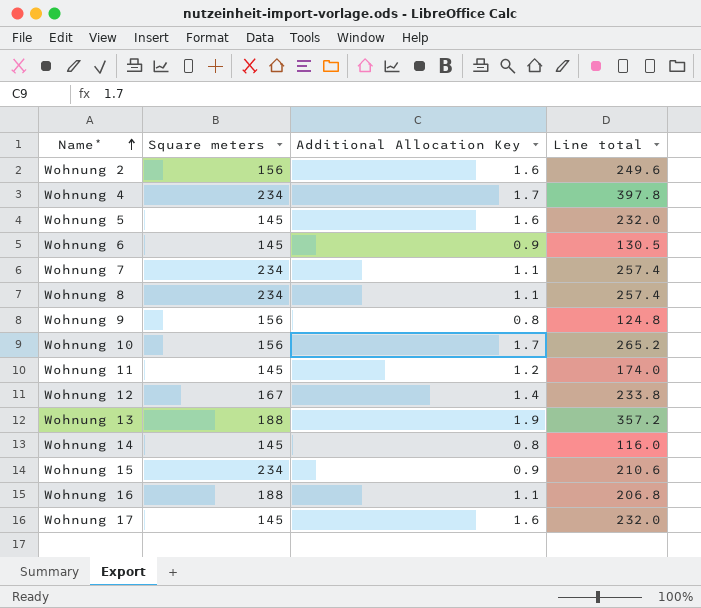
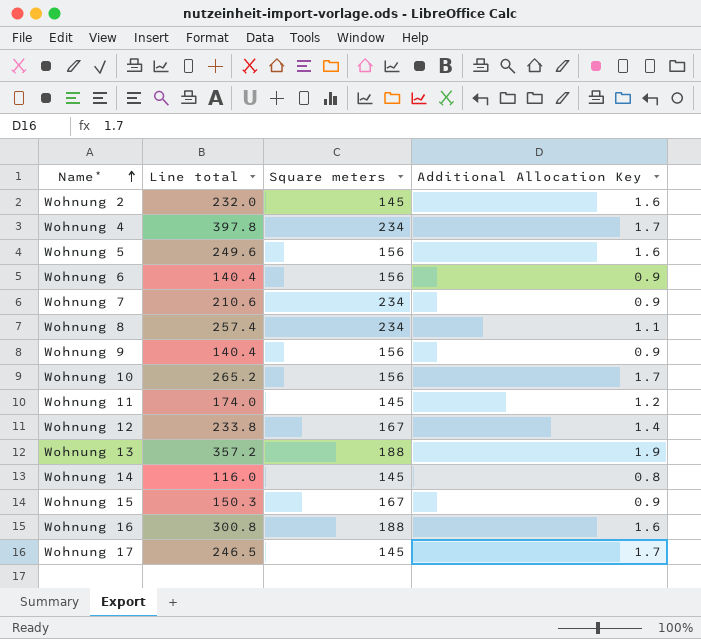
column Line total | position: 4 -> 2
Wohnung 2 | Line total: 249.6 -> 232.0
Wohnung 2 | Square meters: 156 -> 145
Wohnung 5 | Line total: 232.0 -> 249.6
Wohnung 5 | Square meters: 145 -> 156
Wohnung 6 | Line total: 130.5 -> 140.4
Wohnung 6 | Square meters: 145 -> 156
Wohnung 7 | Line total: 257.4 -> 210.6
Wohnung 7 | Additional Allocation Key: 1.1 -> 0.9
Wohnung 9 | Line total: 124.8 -> 140.4
Wohnung 9 | Additional Allocation Key: 0.8 -> 0.9
Wohnung 15 | Line total: 210.6 -> 150.3
Wohnung 15 | Square meters: 234 -> 167
Wohnung 16 | Line total: 206.8 -> 300.8
Wohnung 16 | Additional Allocation Key: 1.1 -> 1.6
Wohnung 17 | Line total: 232.0 -> 246.5
Wohnung 17 | Additional Allocation Key: 1.6 -> 1.7

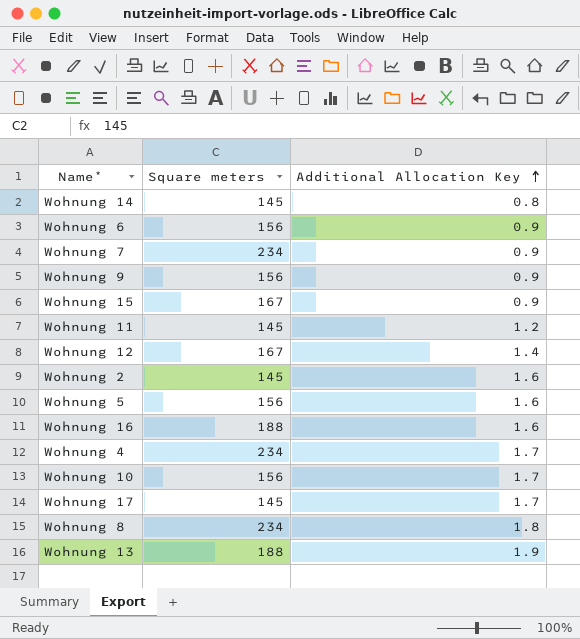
row order: Name* ascending -> Additional Allocation Key ascending
column Line total | formula: [Square meters] * [Additional Allocation Key] -> none
Wohnung 8 | Additional Allocation Key: 1.1 -> 1.8

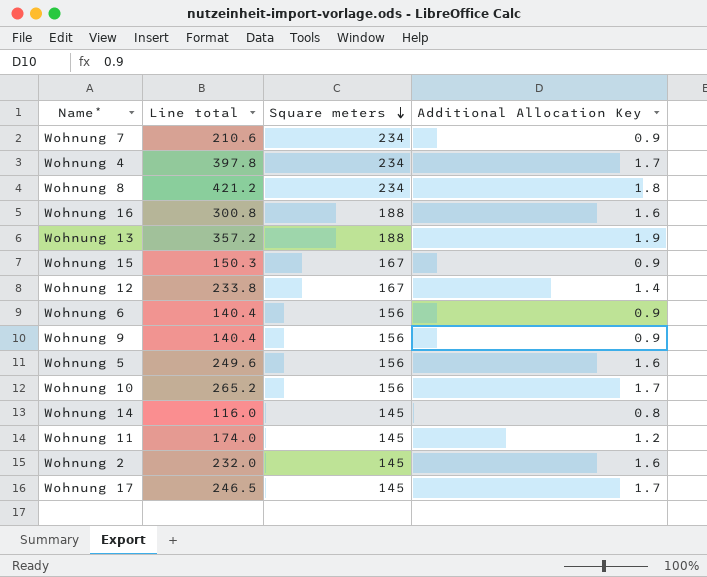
row order: Additional Allocation Key ascending -> Square meters descending
column Line total | formula: none -> [Square meters] * [Additional Allocation Key]

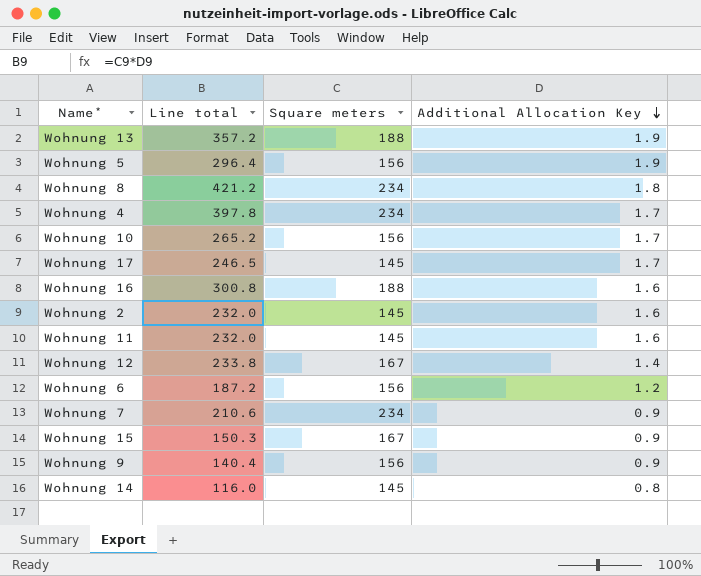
row order: Square meters descending -> Additional Allocation Key descending
Wohnung 5 | Line total: 249.6 -> 296.4
Wohnung 5 | Additional Allocation Key: 1.6 -> 1.9
Wohnung 11 | Line total: 174.0 -> 232.0
Wohnung 11 | Additional Allocation Key: 1.2 -> 1.6
Wohnung 6 | Line total: 140.4 -> 187.2
Wohnung 6 | Additional Allocation Key: 0.9 -> 1.2

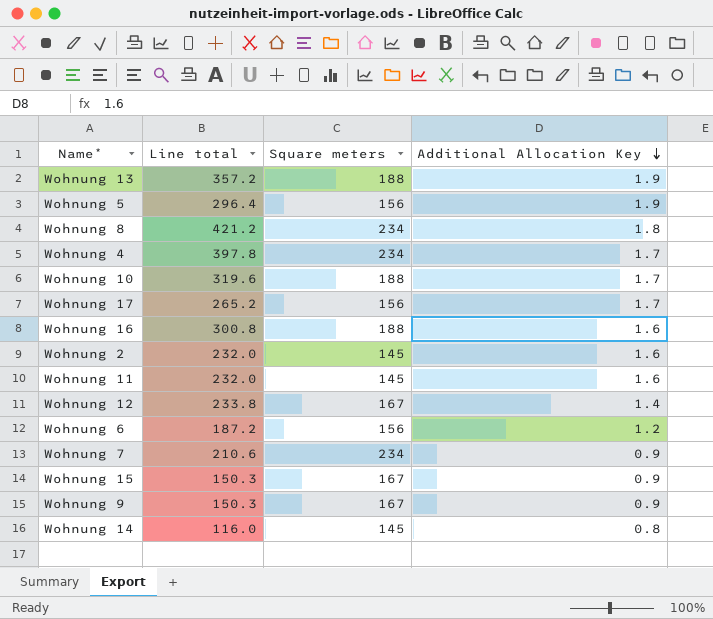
Wohnung 10 | Line total: 265.2 -> 319.6
Wohnung 10 | Square meters: 156 -> 188
Wohnung 17 | Line total: 246.5 -> 265.2
Wohnung 17 | Square meters: 145 -> 156
Wohnung 9 | Line total: 140.4 -> 150.3
Wohnung 9 | Square meters: 156 -> 167

